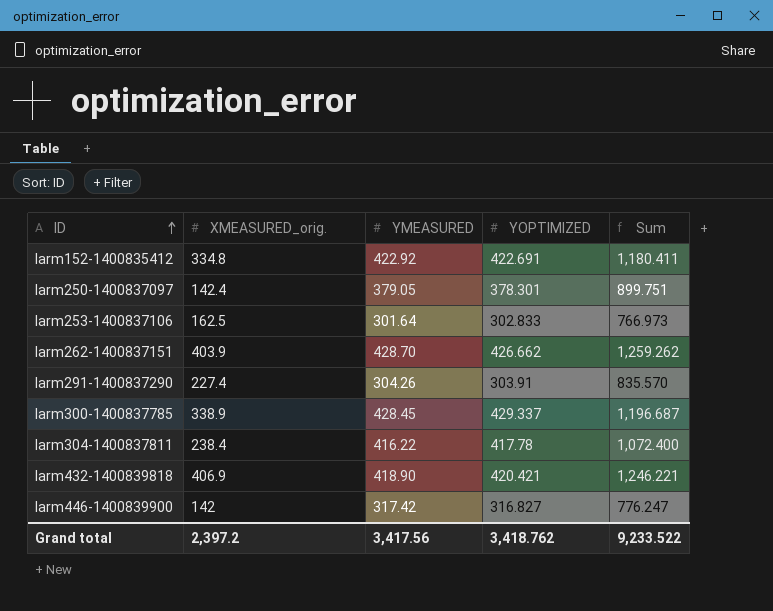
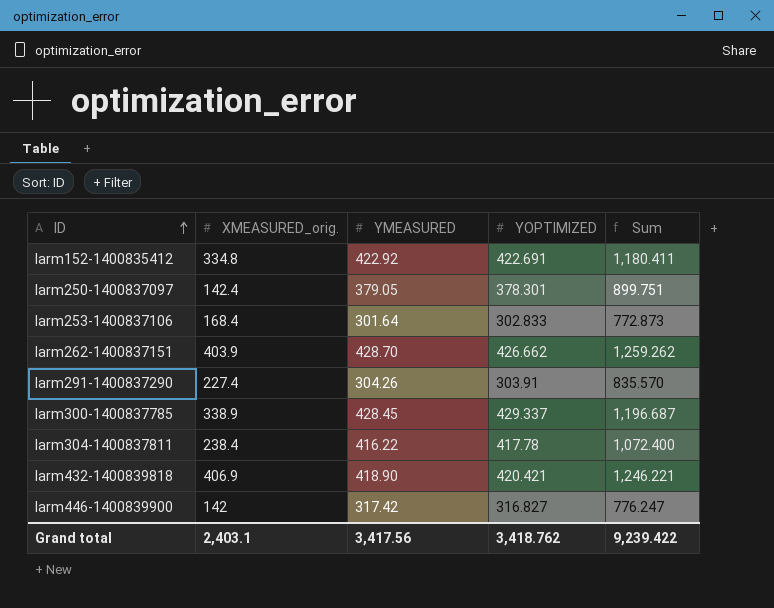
larm253-1400837106 | XMEASURED_orig.: 162.5 -> 168.4
larm253-1400837106 | Sum: 766.973 -> 772.873
Grand total | XMEASURED_orig.: 2,397.2 -> 2,403.1
Grand total | Sum: 9,233.522 -> 9,239.422

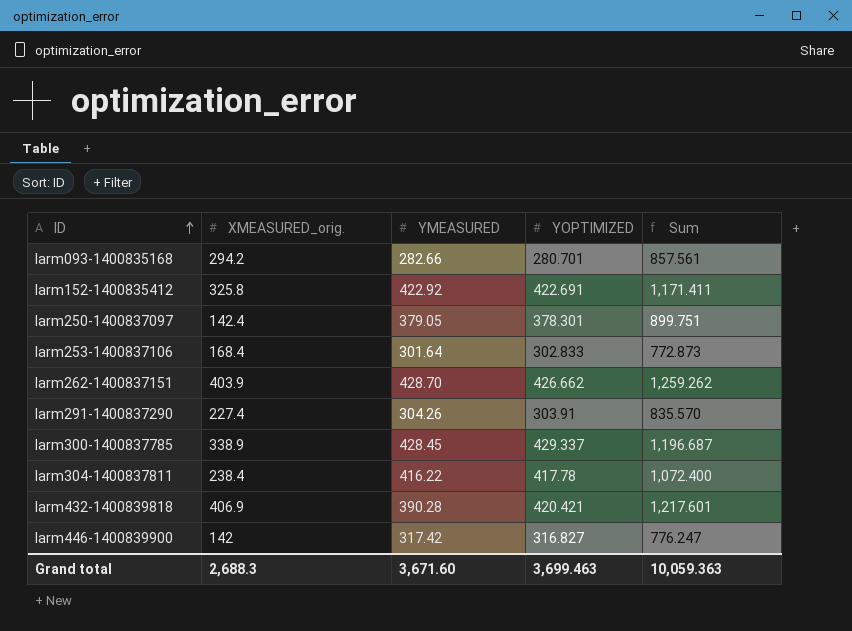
row larm093-1400835168: none -> 294.2 | 282.66 | 280.701 | 857.561
larm152-1400835412 | XMEASURED_orig.: 334.8 -> 325.8
larm152-1400835412 | Sum: 1,180.411 -> 1,171.411
larm432-1400839818 | YMEASURED: 418.90 -> 390.28
larm432-1400839818 | Sum: 1,246.221 -> 1,217.601
Grand total | XMEASURED_orig.: 2,403.1 -> 2,688.3
Grand total | YMEASURED: 3,417.56 -> 3,671.60
Grand total | YOPTIMIZED: 3,418.762 -> 3,699.463
Grand total | Sum: 9,239.422 -> 10,059.363

